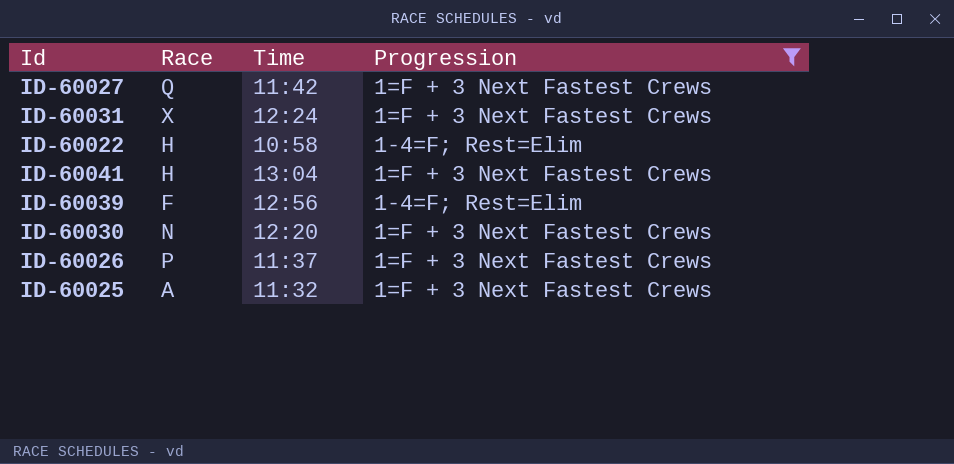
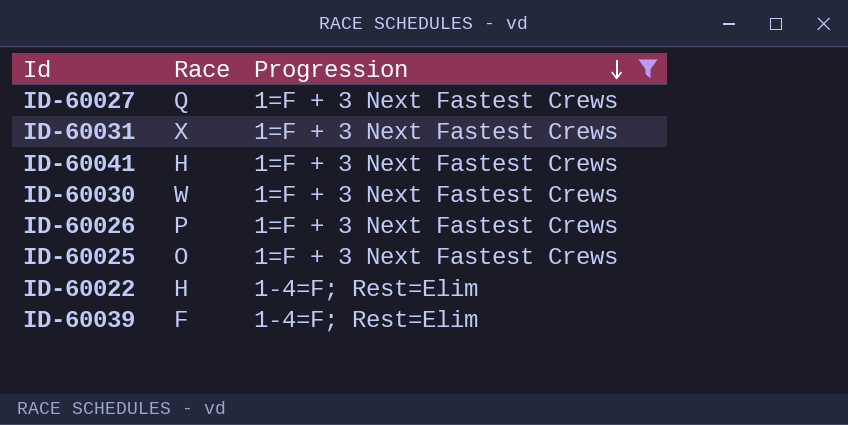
row order: none -> Progression descending
column Time | position: 3 -> none
ID-60030 | Race: N -> W
ID-60025 | Race: A -> O

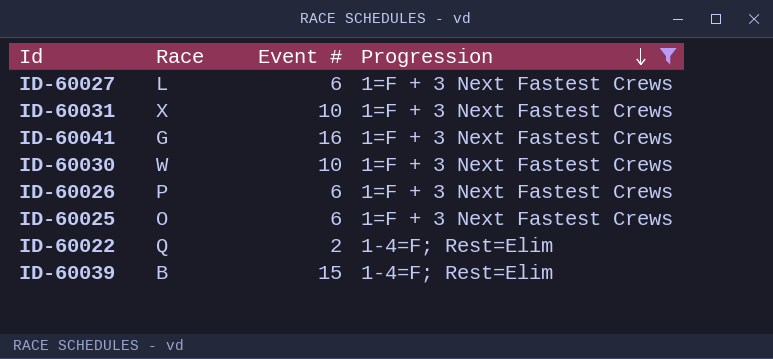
column Event # | position: none -> 3
ID-60027 | Race: Q -> L
ID-60041 | Race: H -> G
ID-60022 | Race: H -> Q
ID-60039 | Race: F -> B

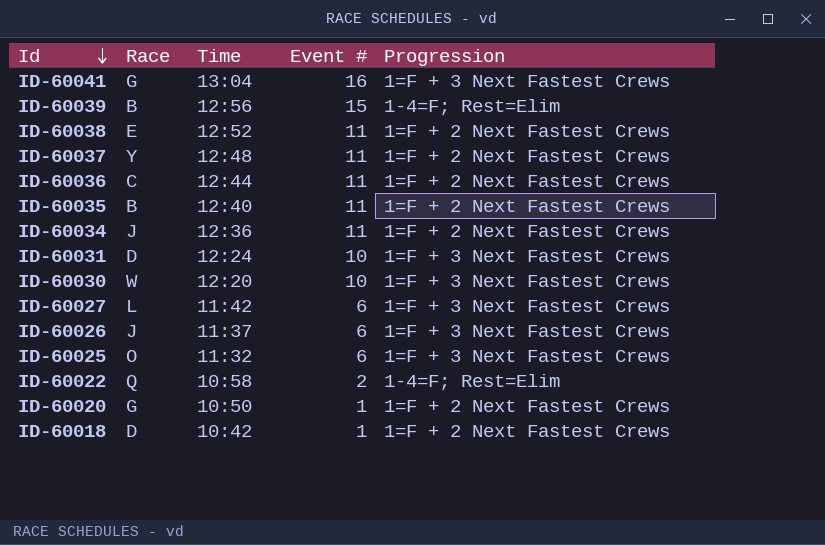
filter: Progression != 1=F + 2 Next Fastest Crews -> none
row order: Progression descending -> Id descending
column Time | position: none -> 3
ID-60031 | Race: X -> D
ID-60026 | Race: P -> J

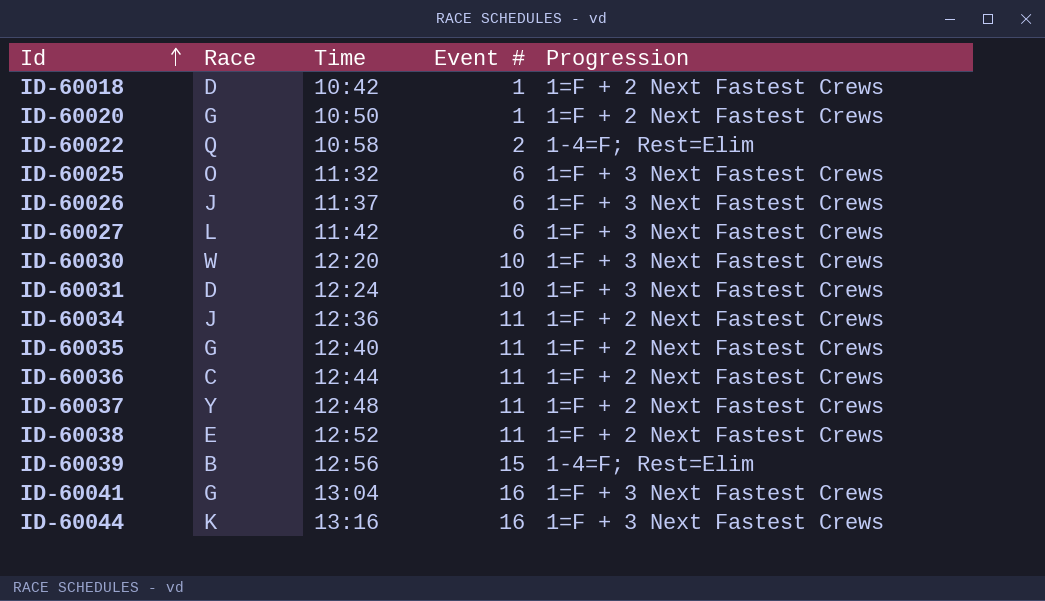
row order: Id descending -> Id ascending
ID-60035 | Race: B -> G
row ID-60044: none -> K | 13:16 | 16 | 1=F + 3 Next Fastest Crews

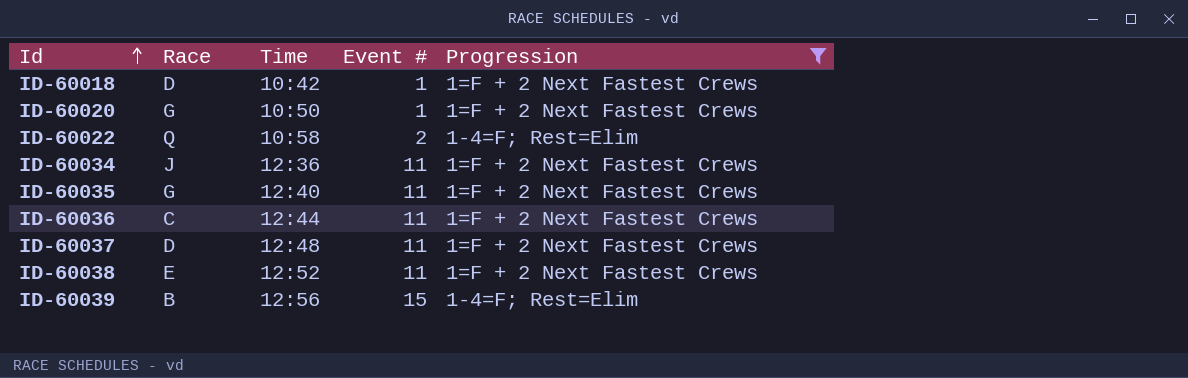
filter: none -> Progression != 1=F + 3 Next Fastest Crews
ID-60037 | Race: Y -> D

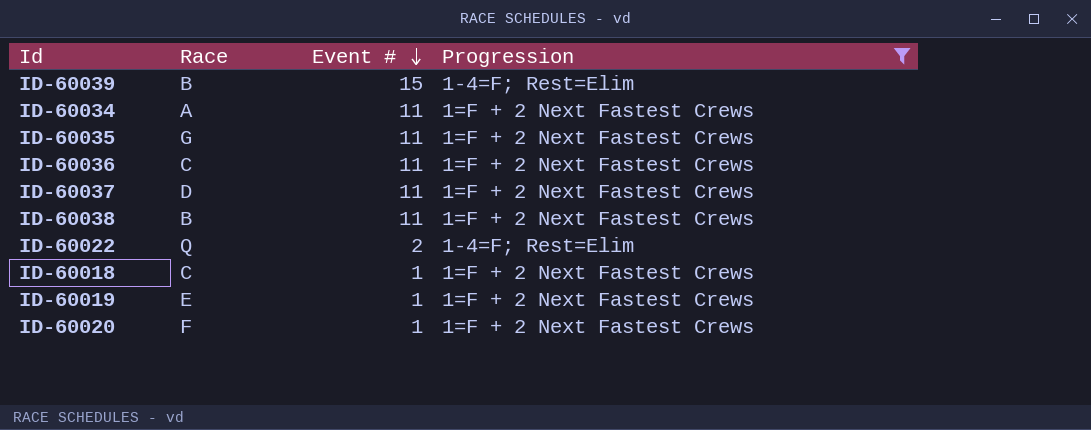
row order: Id ascending -> Event # descending
column Time | position: 3 -> none
ID-60034 | Race: J -> A
ID-60038 | Race: E -> B
ID-60018 | Race: D -> C
row ID-60019: none -> E | 1 | 1=F + 2 Next Fastest Crews
ID-60020 | Race: G -> F

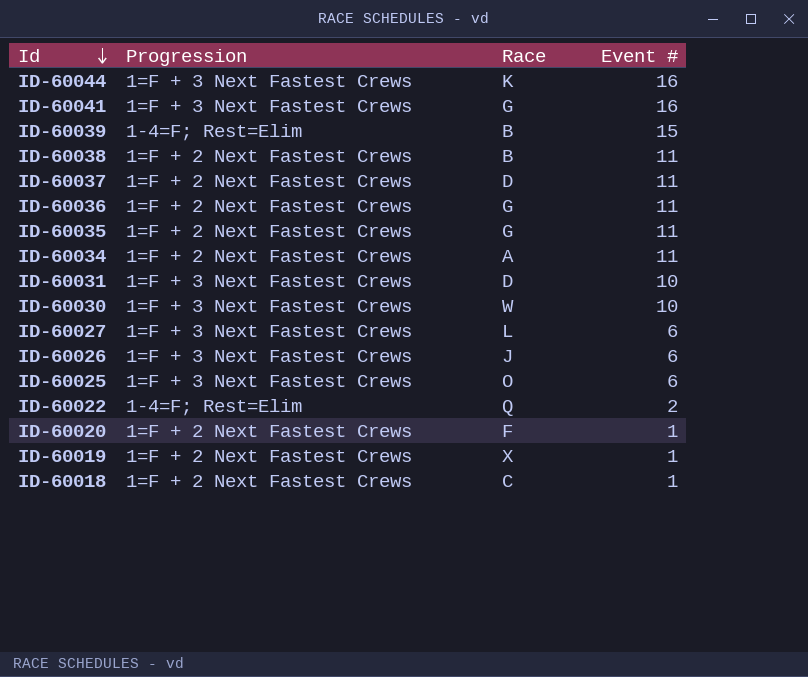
filter: Progression != 1=F + 3 Next Fastest Crews -> none
row order: Event # descending -> Id descending
column Progression | position: 4 -> 2
ID-60036 | Race: C -> G
ID-60019 | Race: E -> X

